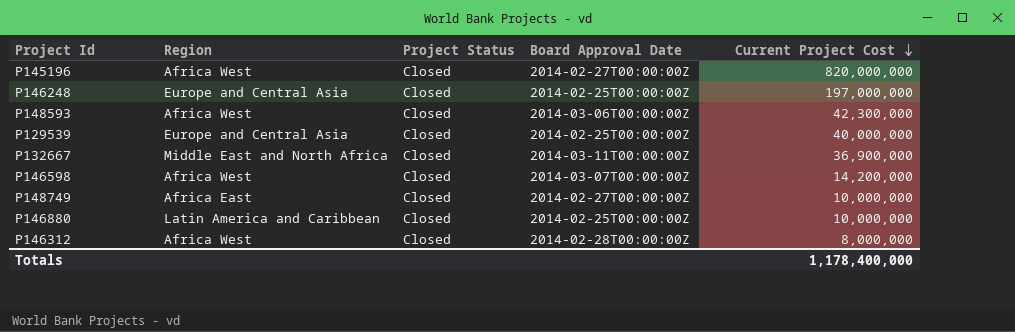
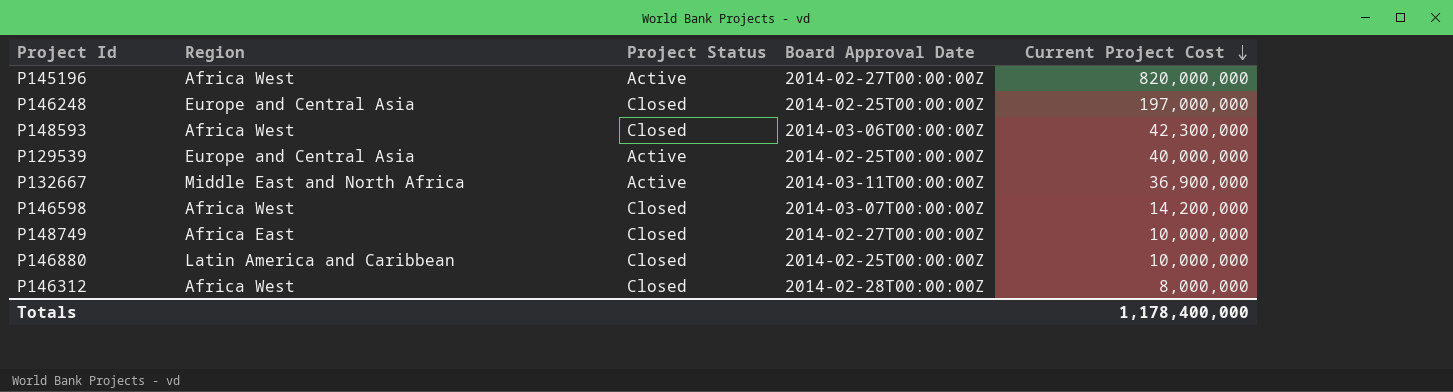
P145196 | Project Status: Closed -> Active
P129539 | Project Status: Closed -> Active
P132667 | Project Status: Closed -> Active

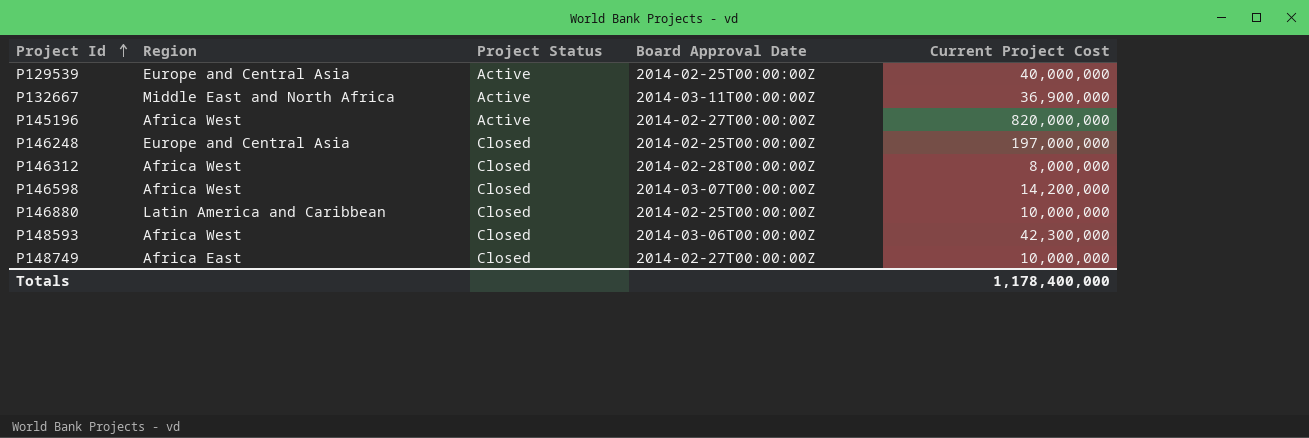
row order: Current Project Cost descending -> Project Id ascending

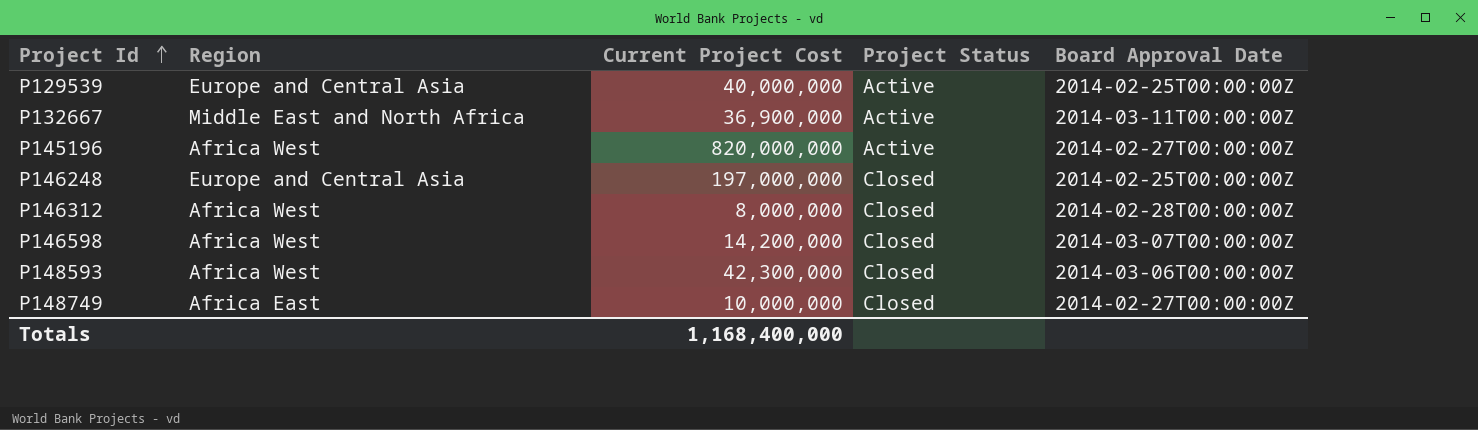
column Current Project Cost | position: 5 -> 3
row P146880: Latin America and Caribbean | Closed | 2014-02-25T00:00:00Z | 10,000,000 -> none
Totals | Current Project Cost: 1,178,400,000 -> 1,168,400,000

